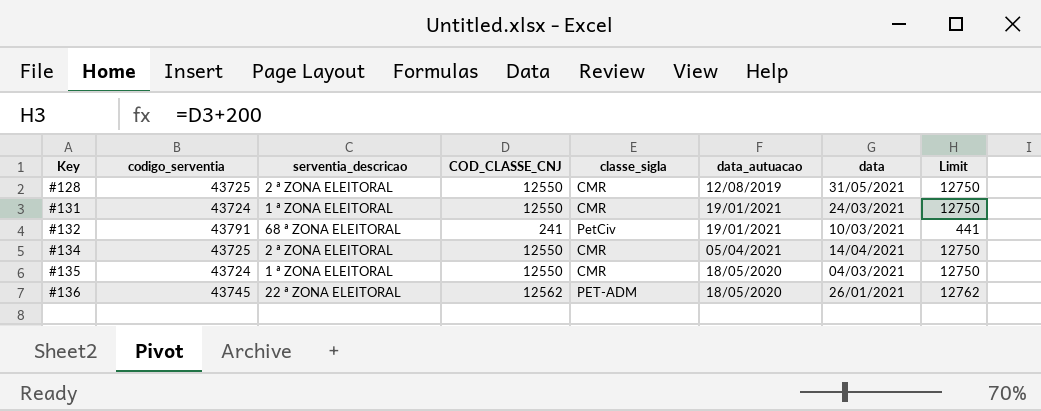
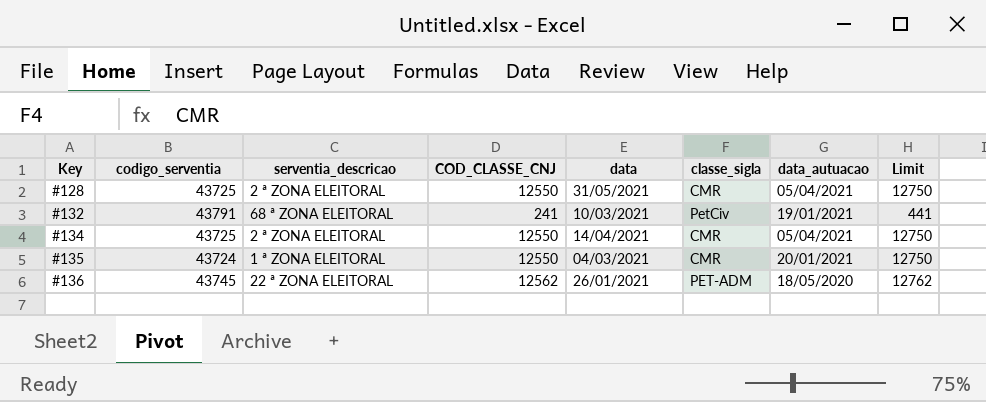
column data | position: 7 -> 5
row #131: 43724 | 1 ª ZONA ELEITORAL | 12550 | CMR | 19/01/2021 | 24/03/2021 | 12750 -> none
#128 | data_autuacao: 12/08/2019 -> 05/04/2021
#135 | data_autuacao: 18/05/2020 -> 20/01/2021

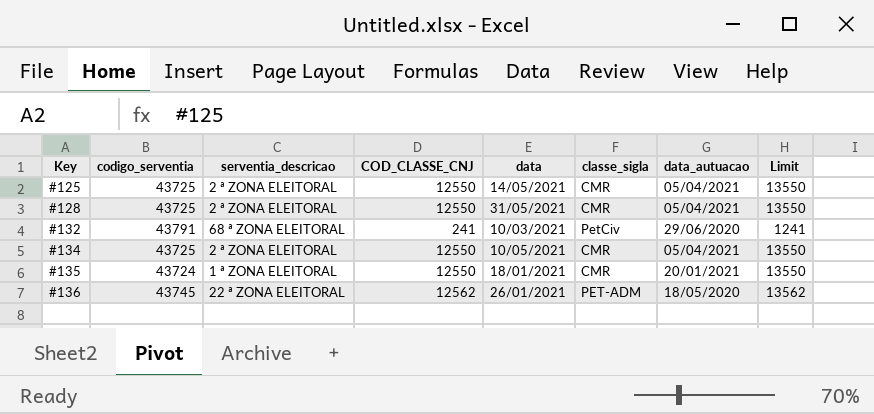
column Limit | formula: [COD_CLASSE_CNJ] + 200 -> [COD_CLASSE_CNJ] + 1000
row #125: none -> 43725 | 2 ª ZONA ELEITORAL | 12550 | 14/05/2021 | CMR | 05/04/2021 | 13550
#132 | data_autuacao: 19/01/2021 -> 29/06/2020
#134 | data: 14/04/2021 -> 10/05/2021
#135 | data: 04/03/2021 -> 18/01/2021

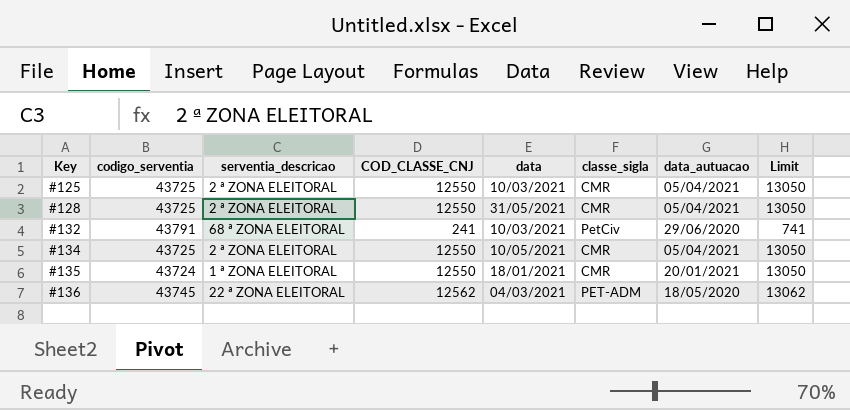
column Limit | formula: [COD_CLASSE_CNJ] + 1000 -> [COD_CLASSE_CNJ] + 500
#125 | data: 14/05/2021 -> 10/03/2021
#136 | data: 26/01/2021 -> 04/03/2021

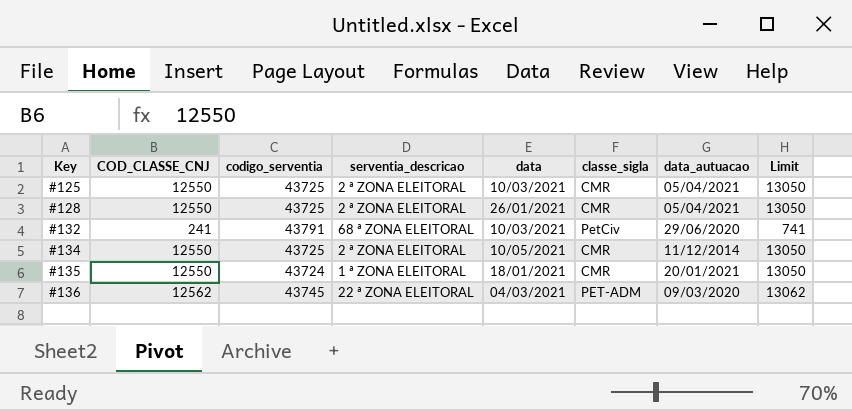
column COD_CLASSE_CNJ | position: 4 -> 2
#128 | data: 31/05/2021 -> 26/01/2021
#134 | data_autuacao: 05/04/2021 -> 11/12/2014
#136 | data_autuacao: 18/05/2020 -> 09/03/2020

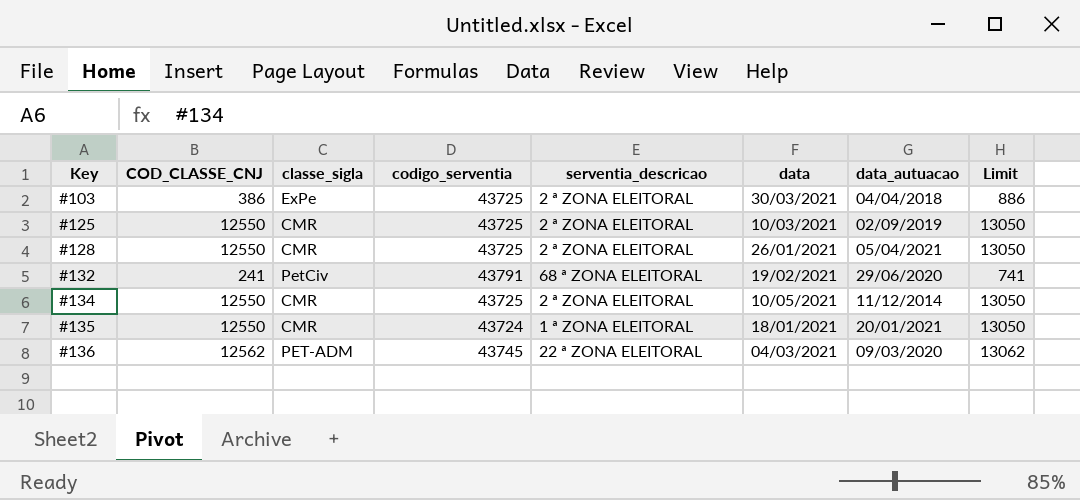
column classe_sigla | position: 6 -> 3
row #103: none -> 386 | ExPe | 43725 | 2 ª ZONA ELEITORAL | 30/03/2021 | 04/04/2018 | 886
#125 | data_autuacao: 05/04/2021 -> 02/09/2019
#132 | data: 10/03/2021 -> 19/02/2021

